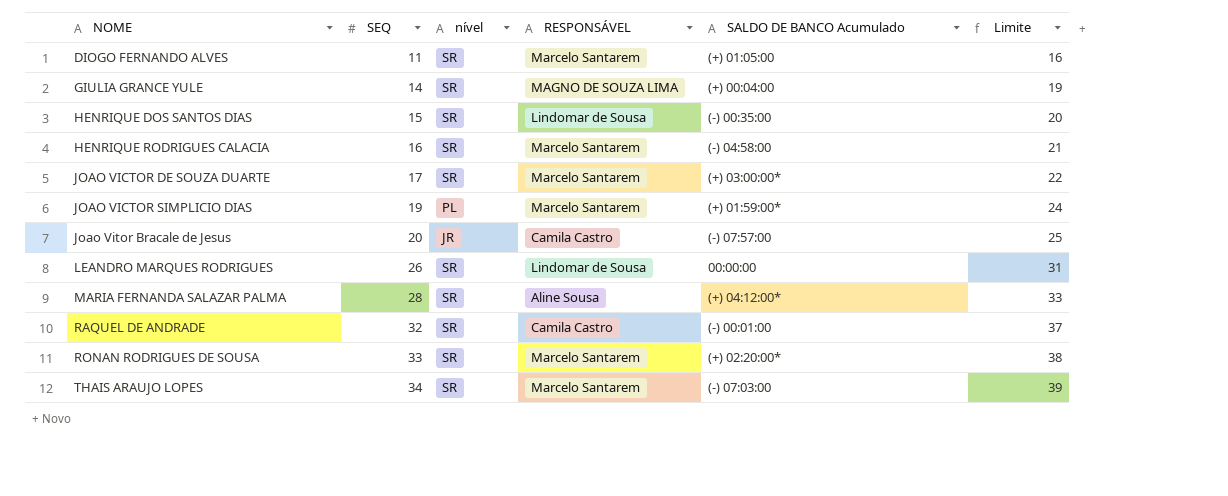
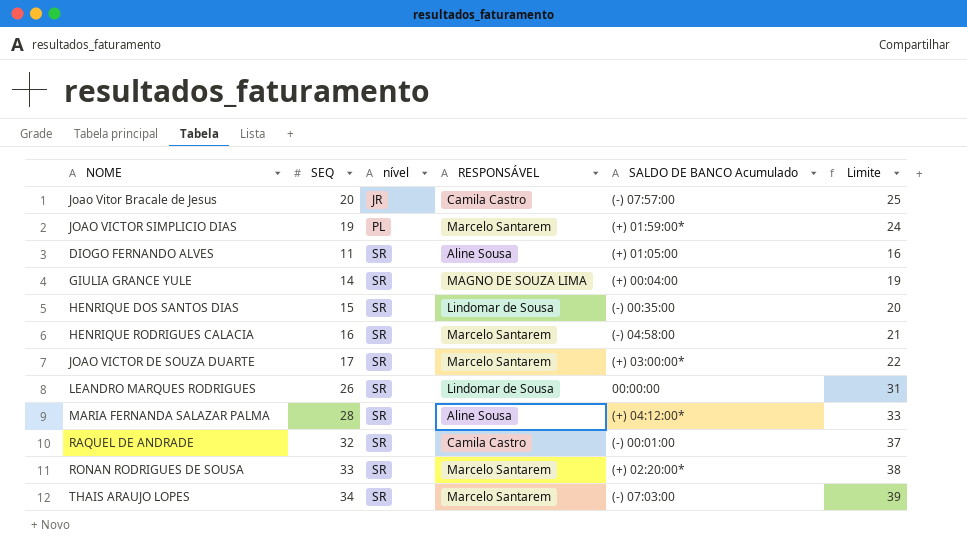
row order: NOME ascending -> nível ascending
DIOGO FERNANDO ALVES | RESPONSÁVEL: Marcelo Santarem -> Aline Sousa

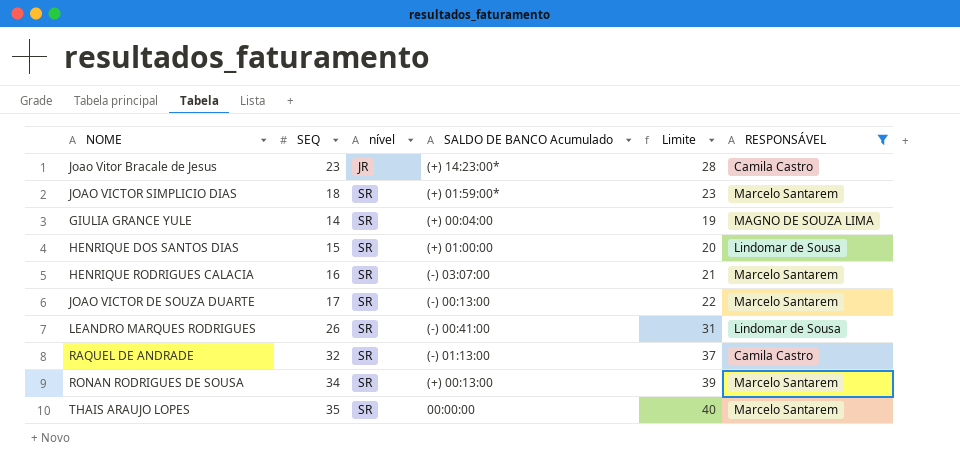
filter: none -> RESPONSÁVEL != Aline Sousa
column RESPONSÁVEL | position: 4 -> 6
Joao Vitor Bracale de Jesus | SEQ: 20 -> 23
Joao Vitor Bracale de Jesus | SALDO DE BANCO Acumulado: (-) 07:57:00 -> (+) 14:23:00*
Joao Vitor Bracale de Jesus | Limite: 25 -> 28
JOAO VICTOR SIMPLICIO DIAS | SEQ: 19 -> 18
JOAO VICTOR SIMPLICIO DIAS | nível: PL -> SR
JOAO VICTOR SIMPLICIO DIAS | Limite: 24 -> 23
HENRIQUE DOS SANTOS DIAS | SALDO DE BANCO Acumulado: (-) 00:35:00 -> (+) 01:00:00
HENRIQUE RODRIGUES CALACIA | SALDO DE BANCO Acumulado: (-) 04:58:00 -> (-) 03:07:00
JOAO VICTOR DE SOUZA DUARTE | SALDO DE BANCO Acumulado: (+) 03:00:00* -> (-) 00:13:00
LEANDRO MARQUES RODRIGUES | SALDO DE BANCO Acumulado: 00:00:00 -> (-) 00:41:00
RAQUEL DE ANDRADE | SALDO DE BANCO Acumulado: (-) 00:01:00 -> (-) 01:13:00
RONAN RODRIGUES DE SOUSA | SEQ: 33 -> 34
RONAN RODRIGUES DE SOUSA | SALDO DE BANCO Acumulado: (+) 02:20:00* -> (+) 00:13:00
RONAN RODRIGUES DE SOUSA | Limite: 38 -> 39
THAIS ARAUJO LOPES | SEQ: 34 -> 35
THAIS ARAUJO LOPES | SALDO DE BANCO Acumulado: (-) 07:03:00 -> 00:00:00
THAIS ARAUJO LOPES | Limite: 39 -> 40

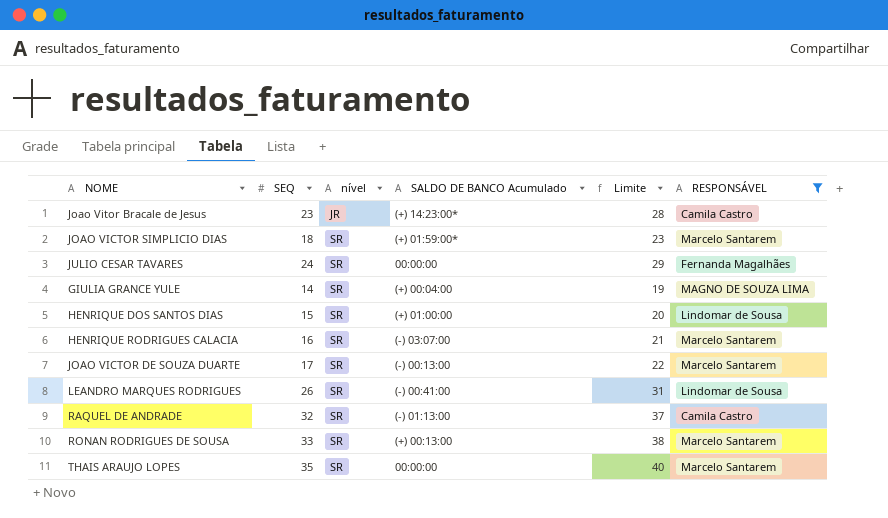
row JULIO CESAR TAVARES: none -> 24 | SR | 00:00:00 | 29 | Fernanda Magalhães
RONAN RODRIGUES DE SOUSA | SEQ: 34 -> 33
RONAN RODRIGUES DE SOUSA | Limite: 39 -> 38

